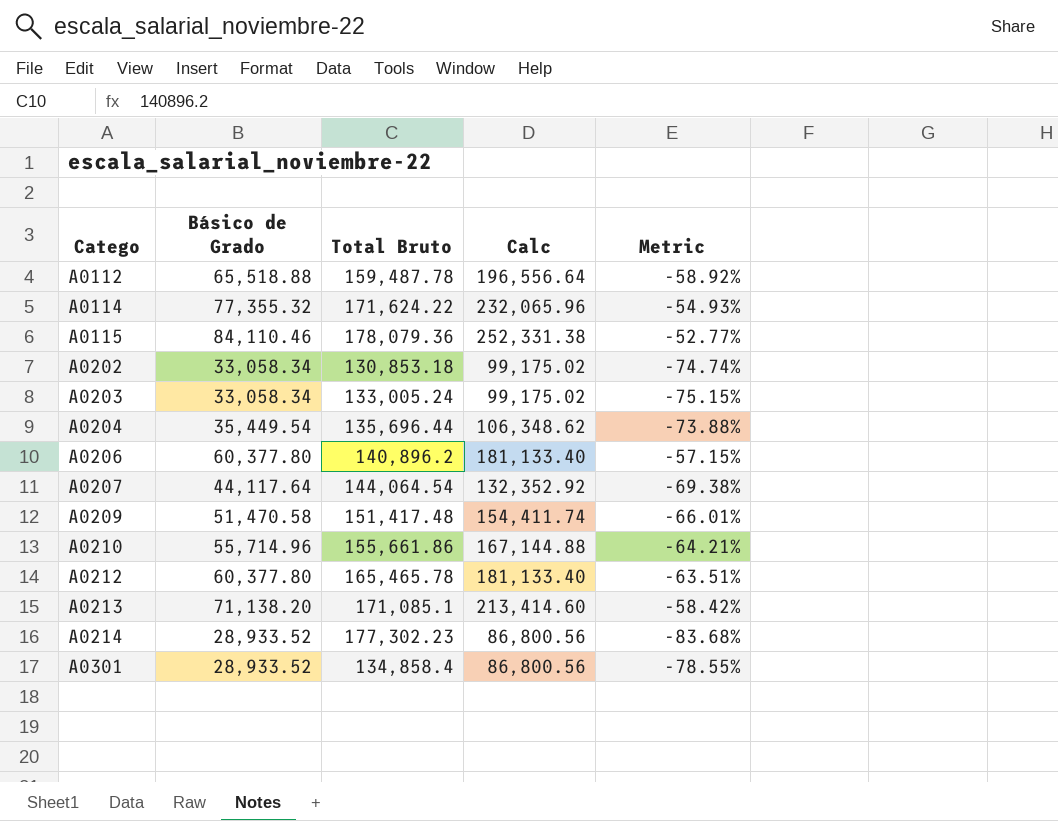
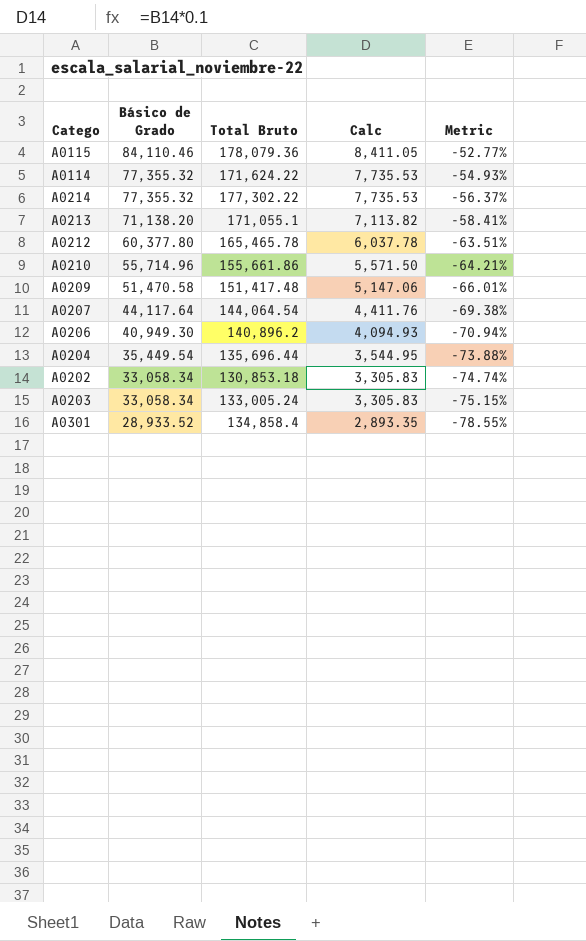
row order: Catego ascending -> Básico de Grado descending
column Calc | formula: [Básico de Grado] * 3 -> [Básico de Grado] * 0.1
row A0112: 65,518.88 | 159,487.78 | 196,556.64 | -58.92% -> none
A0214 | Básico de Grado: 28,933.52 -> 77,355.32
A0214 | Total Bruto: 177,302.23 -> 177,302.22
A0214 | Metric: -83.68% -> -56.37%
A0213 | Total Bruto: 171,085.1 -> 171,055.1
A0213 | Metric: -58.42% -> -58.41%
A0206 | Básico de Grado: 60,377.80 -> 40,949.30
A0206 | Metric: -57.15% -> -70.94%

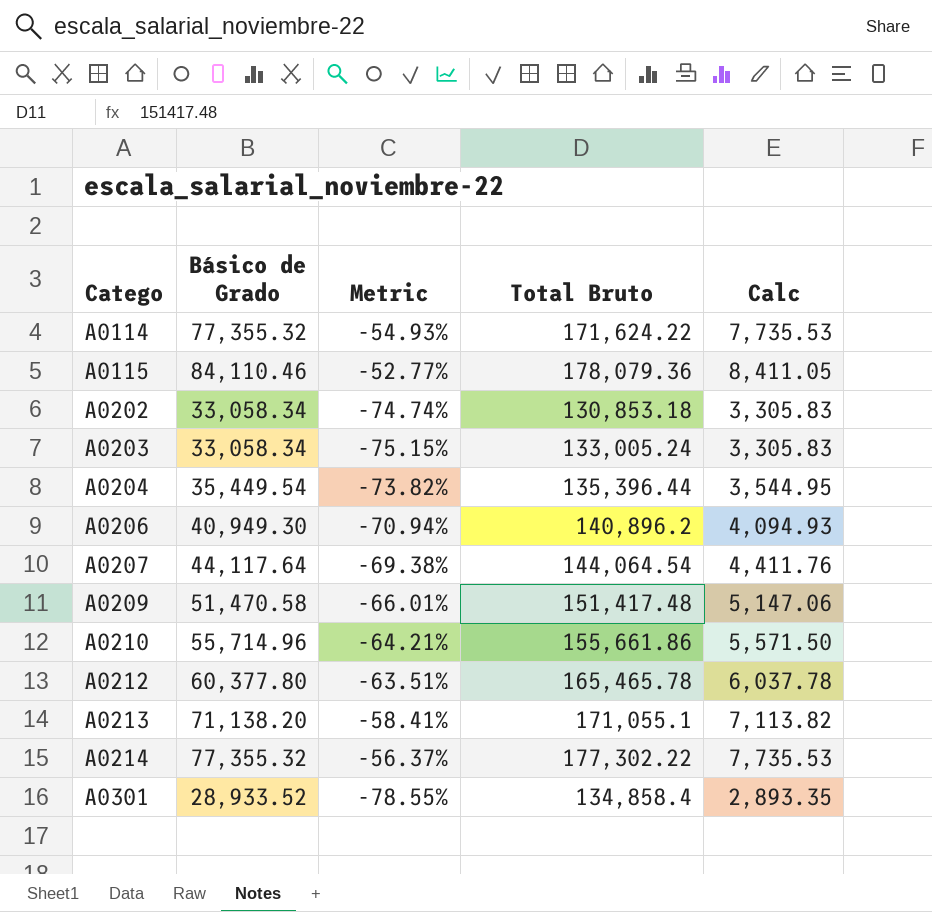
row order: Básico de Grado descending -> Catego ascending
column Metric | position: 5 -> 3
A0204 | Metric: -73.88% -> -73.82%
A0204 | Total Bruto: 135,696.44 -> 135,396.44

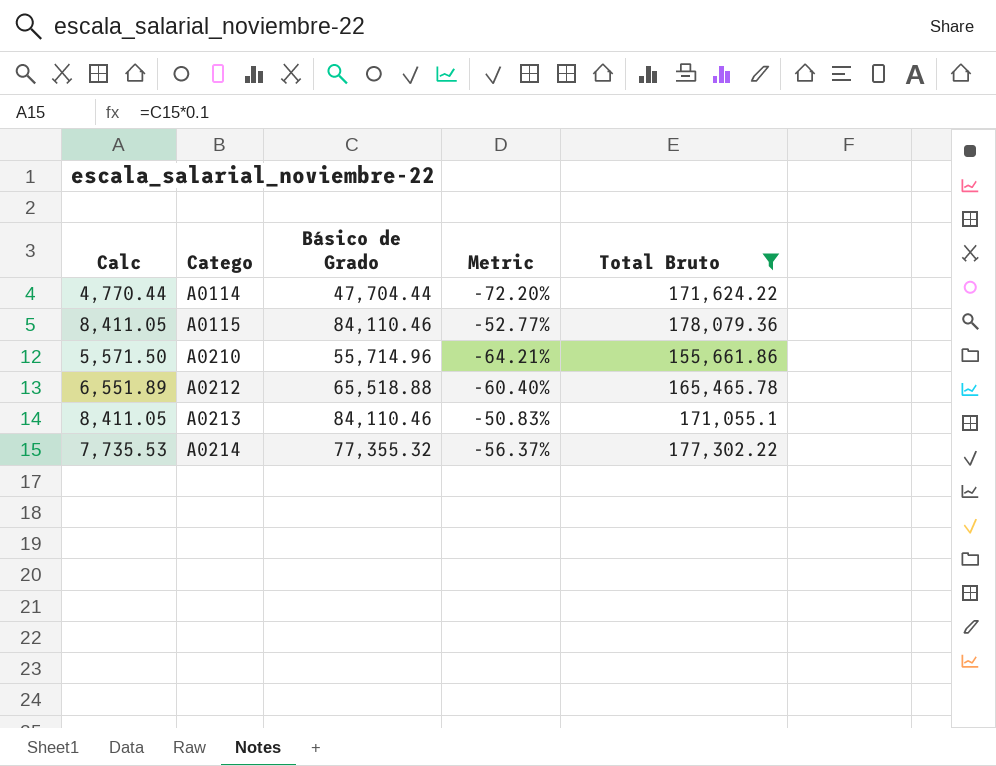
filter: none -> Total Bruto >= 155,661.86
column Calc | position: 5 -> 1
A0114 | Calc: 7,735.53 -> 4,770.44
A0114 | Básico de Grado: 77,355.32 -> 47,704.44
A0114 | Metric: -54.93% -> -72.20%
A0212 | Calc: 6,037.78 -> 6,551.89
A0212 | Básico de Grado: 60,377.80 -> 65,518.88
A0212 | Metric: -63.51% -> -60.40%
A0213 | Calc: 7,113.82 -> 8,411.05
A0213 | Básico de Grado: 71,138.20 -> 84,110.46
A0213 | Metric: -58.41% -> -50.83%

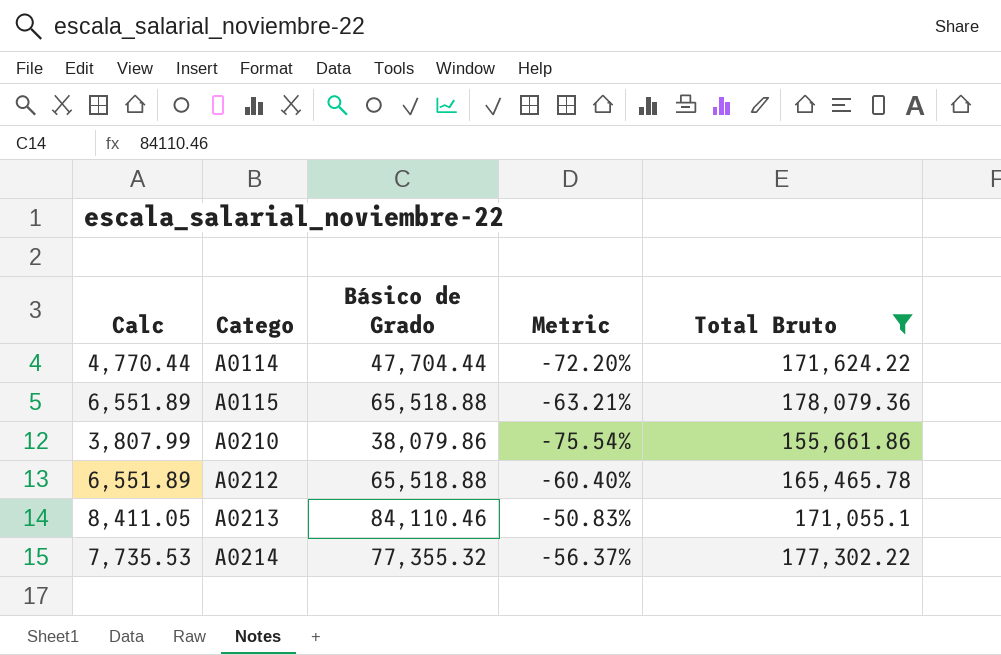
A0115 | Calc: 8,411.05 -> 6,551.89
A0115 | Básico de Grado: 84,110.46 -> 65,518.88
A0115 | Metric: -52.77% -> -63.21%
A0210 | Calc: 5,571.50 -> 3,807.99
A0210 | Básico de Grado: 55,714.96 -> 38,079.86
A0210 | Metric: -64.21% -> -75.54%

